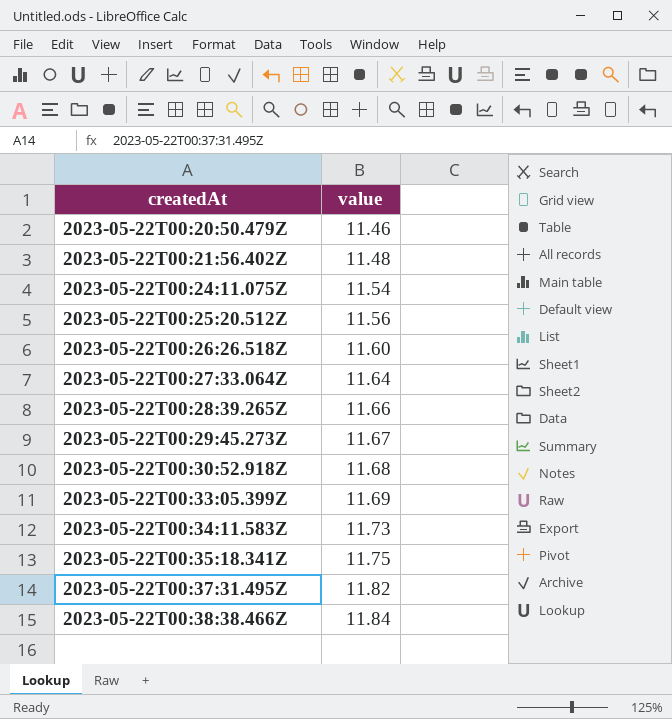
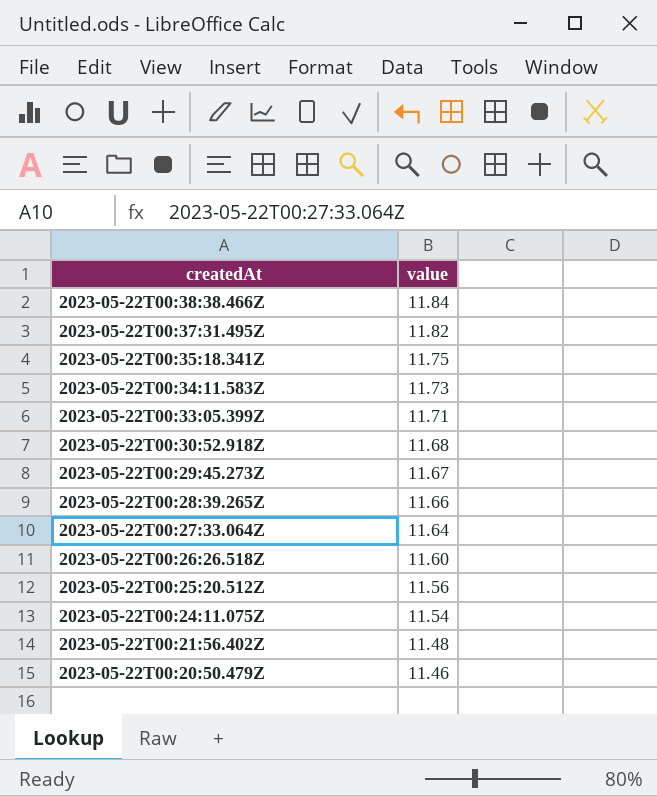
row order: createdAt ascending -> createdAt descending
2023-05-22T00:33:05.399Z | value: 11.69 -> 11.71

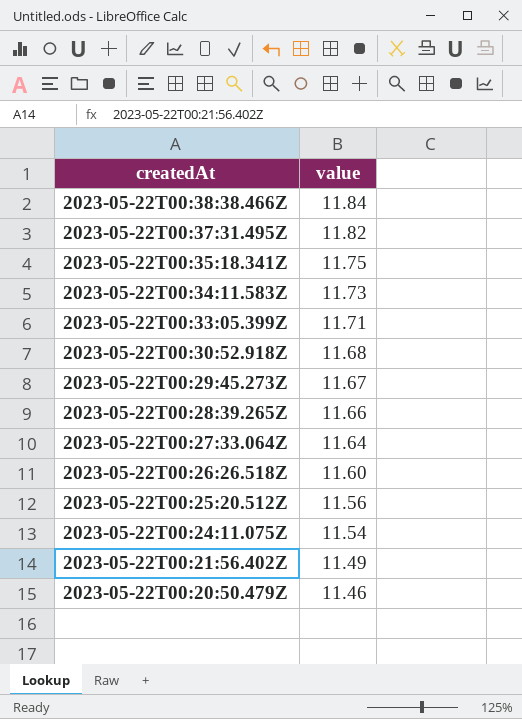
2023-05-22T00:21:56.402Z | value: 11.48 -> 11.49

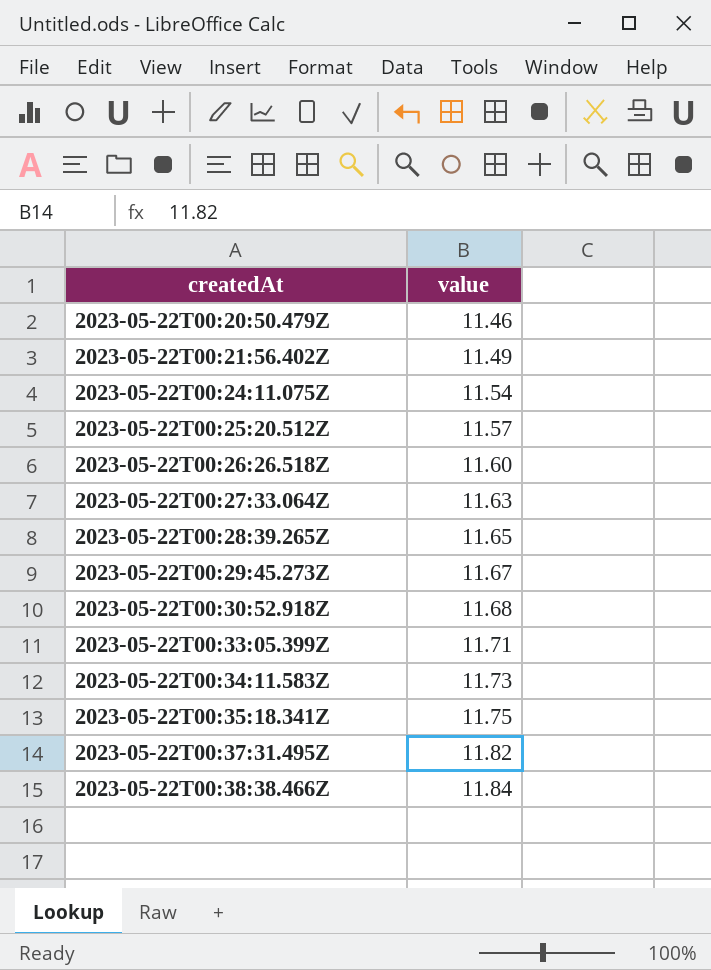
row order: createdAt descending -> createdAt ascending
2023-05-22T00:25:20.512Z | value: 11.56 -> 11.57
2023-05-22T00:27:33.064Z | value: 11.64 -> 11.63
2023-05-22T00:28:39.265Z | value: 11.66 -> 11.65

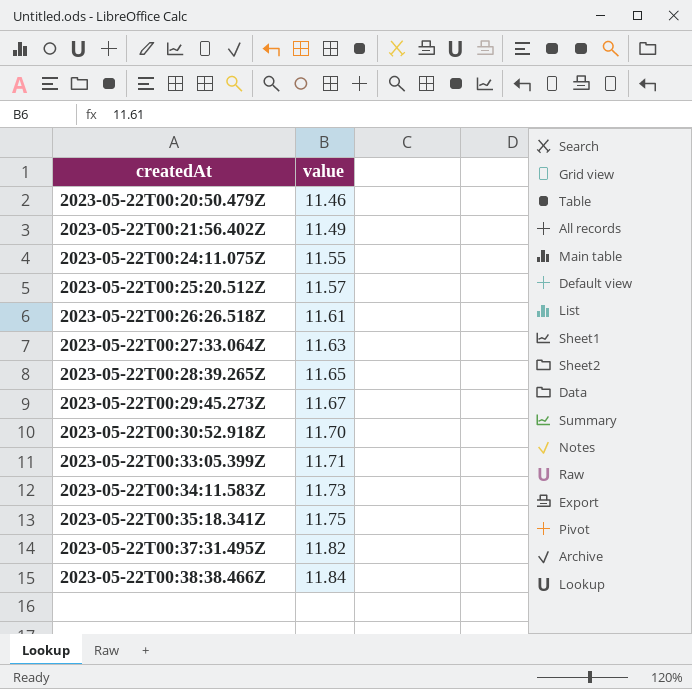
2023-05-22T00:24:11.075Z | value: 11.54 -> 11.55
2023-05-22T00:26:26.518Z | value: 11.60 -> 11.61
2023-05-22T00:30:52.918Z | value: 11.68 -> 11.70

